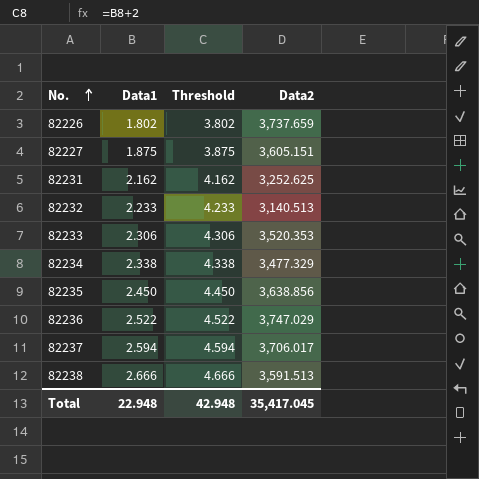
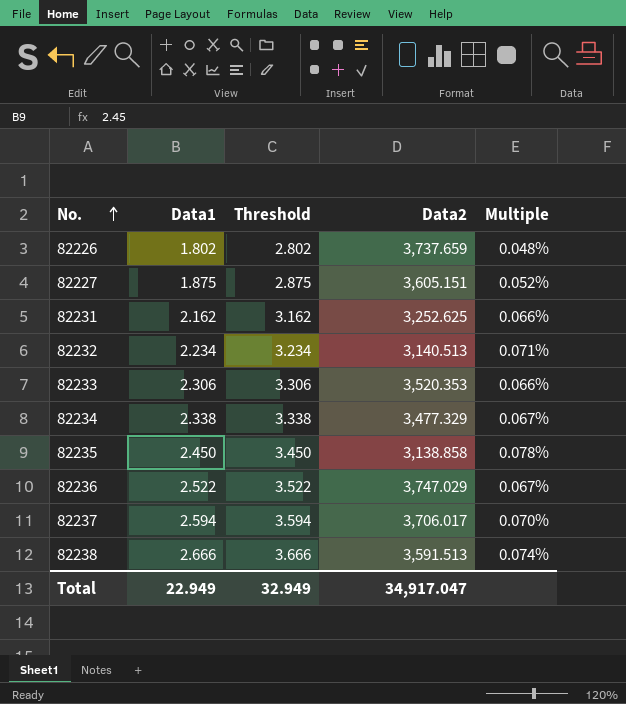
column Threshold | formula: [Data1] + 2 -> [Data1] + 1
column Multiple | formula: none -> [Data1] / [Data2]
82232 | Data1: 2.233 -> 2.234
82235 | Data2: 3,638.856 -> 3,138.858
Total | Data1: 22.948 -> 22.949
Total | Threshold: 42.948 -> 32.949
Total | Data2: 35,417.045 -> 34,917.047

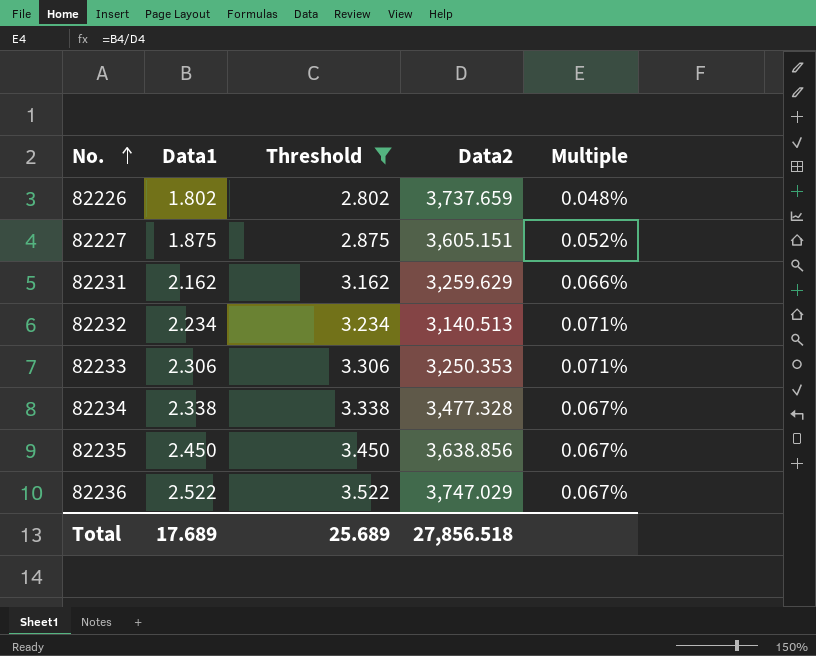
filter: none -> Threshold <= 3.522
82231 | Data2: 3,252.625 -> 3,259.629
82233 | Data2: 3,520.353 -> 3,250.353
82233 | Multiple: 0.066% -> 0.071%
82234 | Data2: 3,477.329 -> 3,477.328
82235 | Data2: 3,138.858 -> 3,638.856
82235 | Multiple: 0.078% -> 0.067%
Total | Data1: 22.949 -> 17.689
Total | Threshold: 32.949 -> 25.689
Total | Data2: 34,917.047 -> 27,856.518

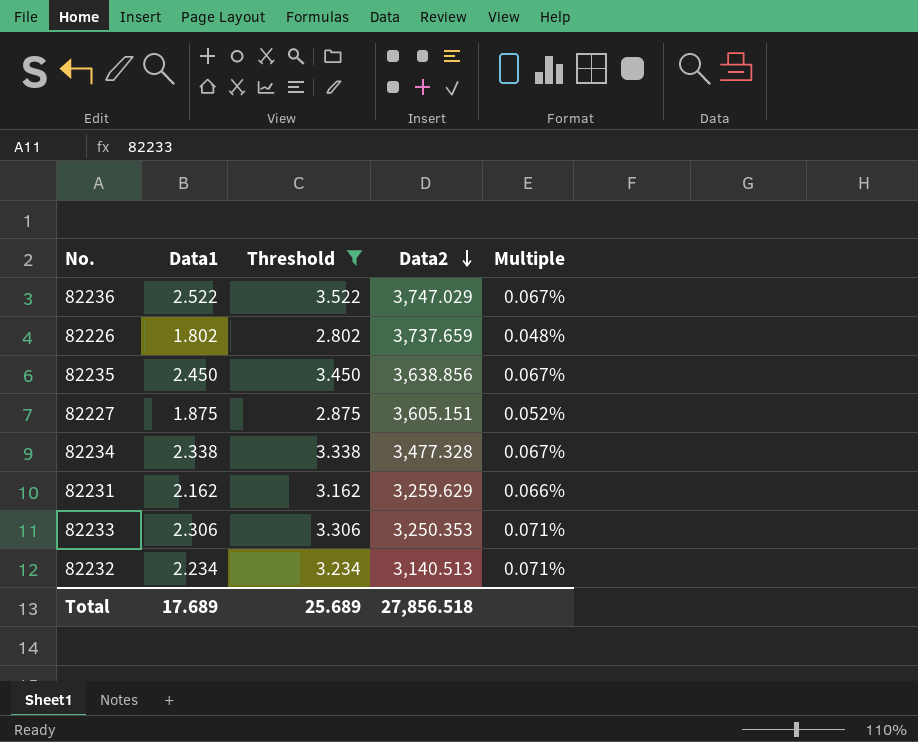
row order: No. ascending -> Data2 descending

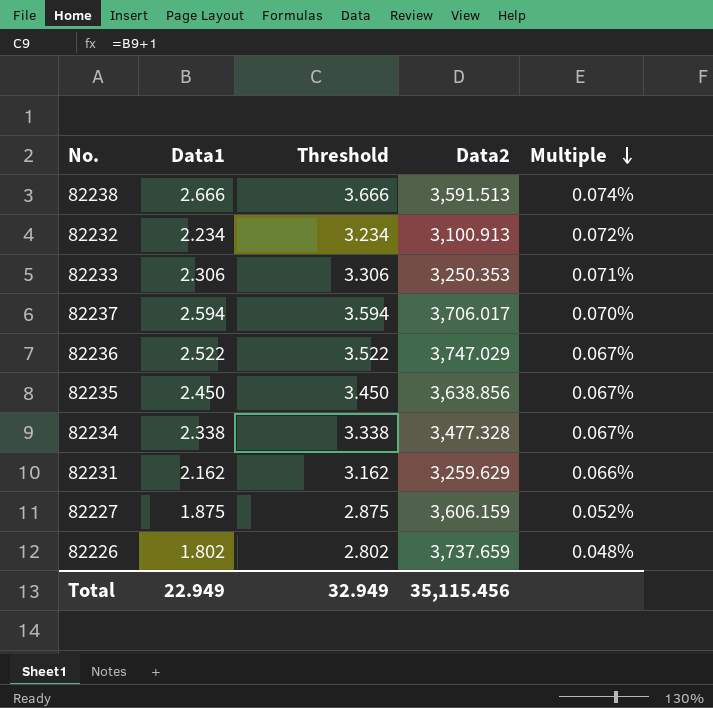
filter: Threshold <= 3.522 -> none
row order: Data2 descending -> Multiple descending
82232 | Data2: 3,140.513 -> 3,100.913
82232 | Multiple: 0.071% -> 0.072%
82227 | Data2: 3,605.151 -> 3,606.159
Total | Data1: 17.689 -> 22.949
Total | Threshold: 25.689 -> 32.949
Total | Data2: 27,856.518 -> 35,115.456

